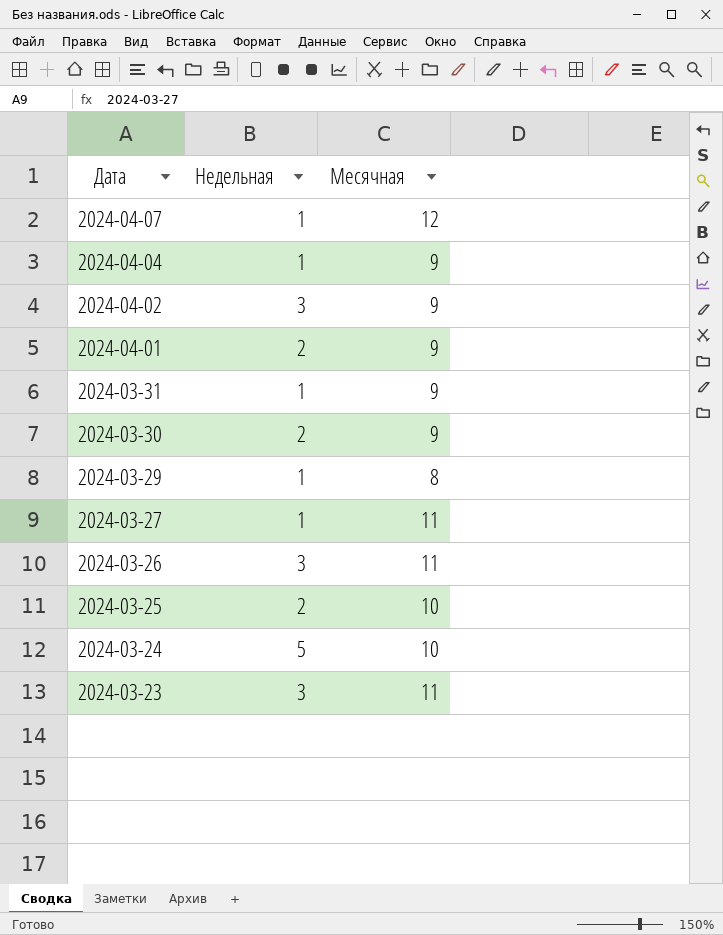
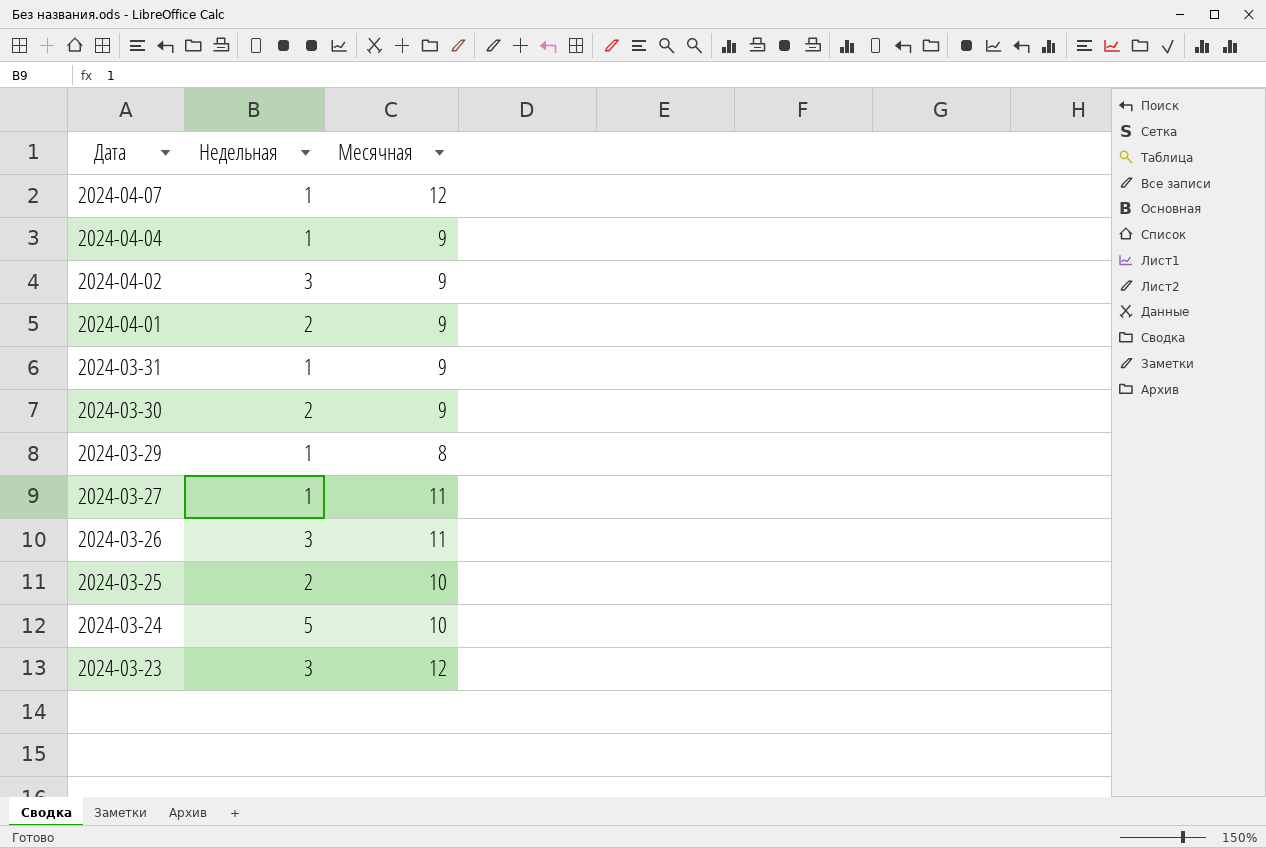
2024-03-23 | Месячная: 11 -> 12

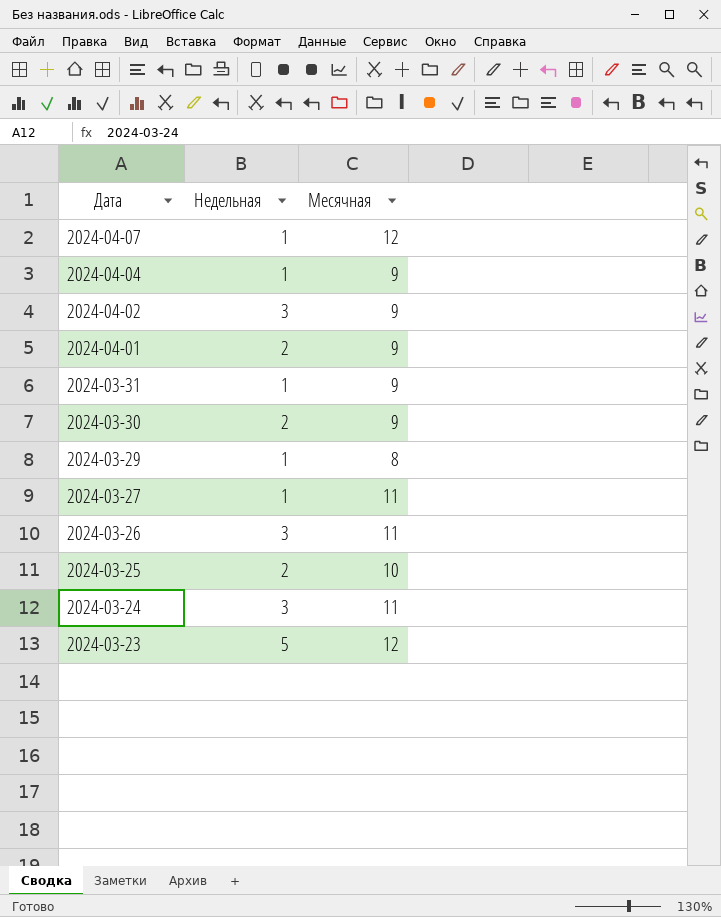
2024-03-24 | Недельная: 5 -> 3
2024-03-24 | Месячная: 10 -> 11
2024-03-23 | Недельная: 3 -> 5

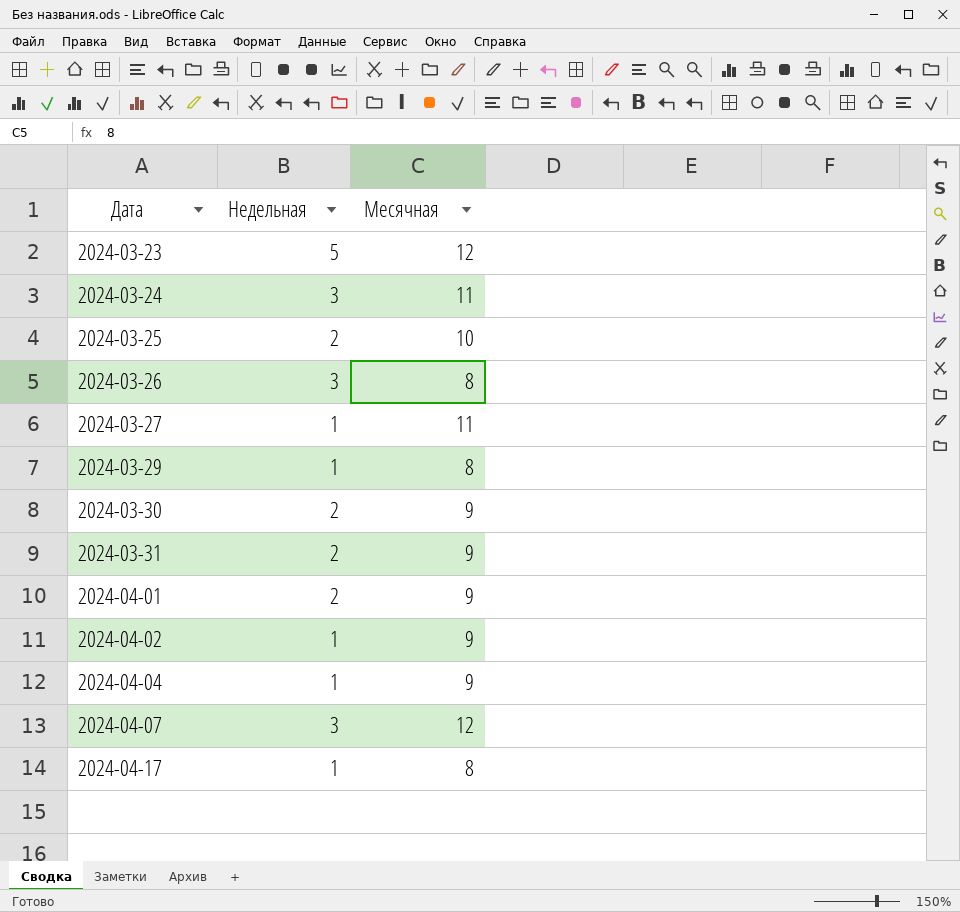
row order: Дата descending -> Дата ascending
2024-03-26 | Месячная: 11 -> 8
2024-03-31 | Недельная: 1 -> 2
2024-04-02 | Недельная: 3 -> 1
2024-04-07 | Недельная: 1 -> 3
row 2024-04-17: none -> 1 | 8

